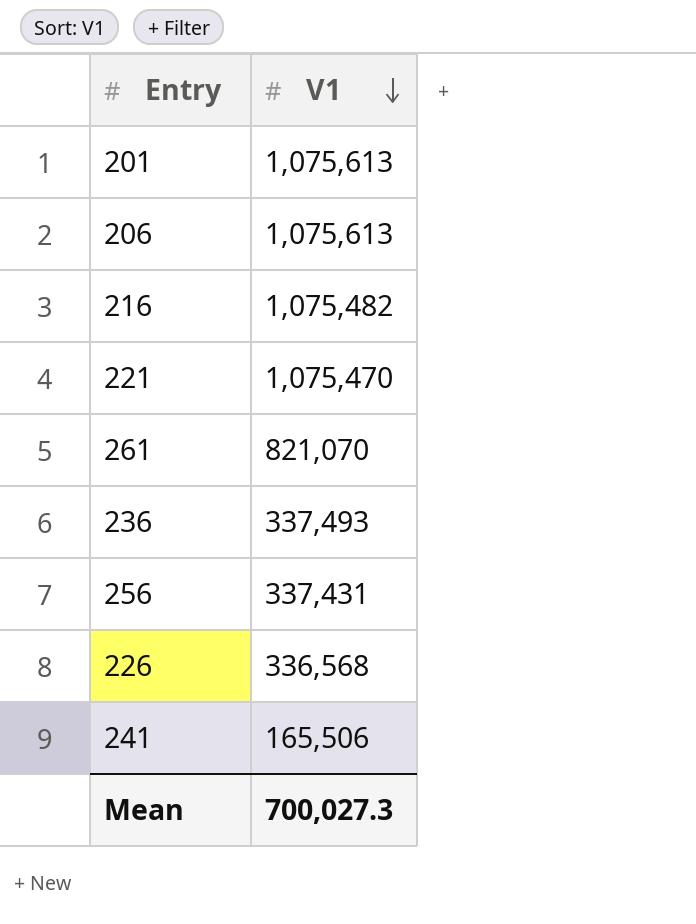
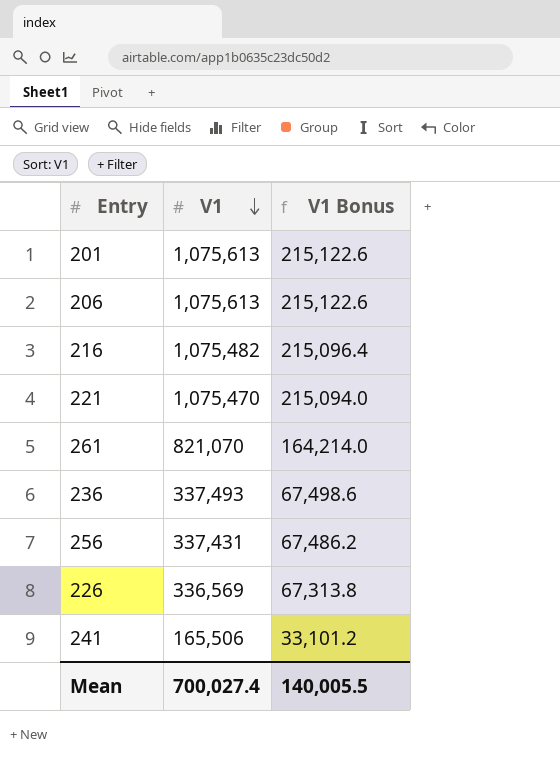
column V1 Bonus | formula: none -> [V1] * 0.2
226 | V1: 336,568 -> 336,569
Mean | V1: 700,027.3 -> 700,027.4

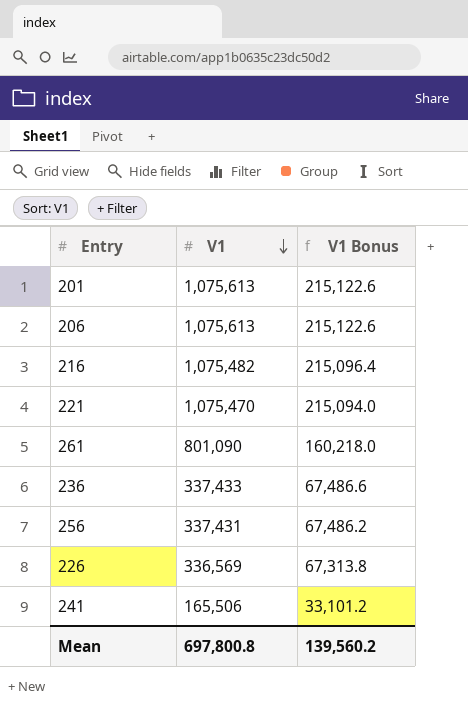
261 | V1: 821,070 -> 801,090
261 | V1 Bonus: 164,214.0 -> 160,218.0
236 | V1: 337,493 -> 337,433
236 | V1 Bonus: 67,498.6 -> 67,486.6
Mean | V1: 700,027.4 -> 697,800.8
Mean | V1 Bonus: 140,005.5 -> 139,560.2

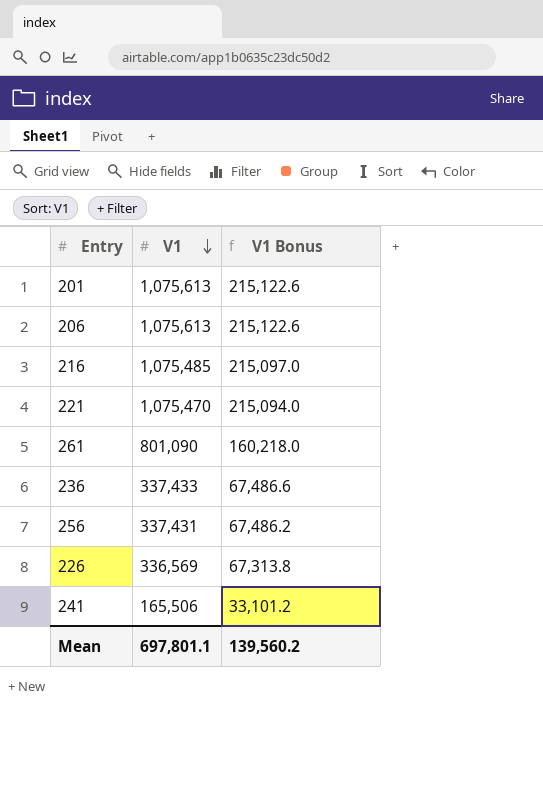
216 | V1: 1,075,482 -> 1,075,485
216 | V1 Bonus: 215,096.4 -> 215,097.0
Mean | V1: 697,800.8 -> 697,801.1

